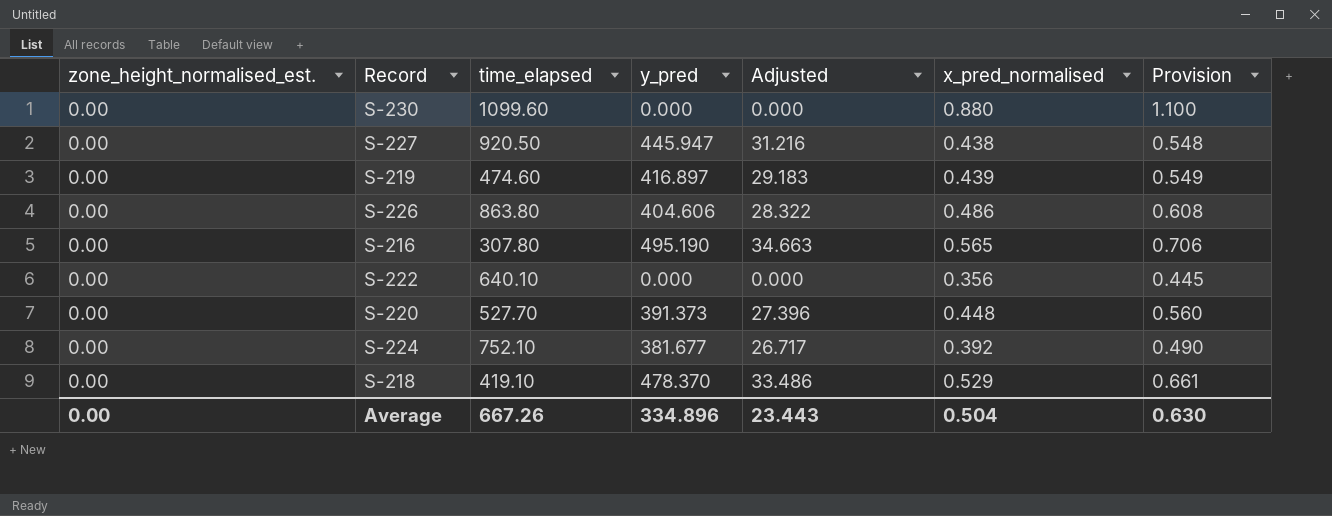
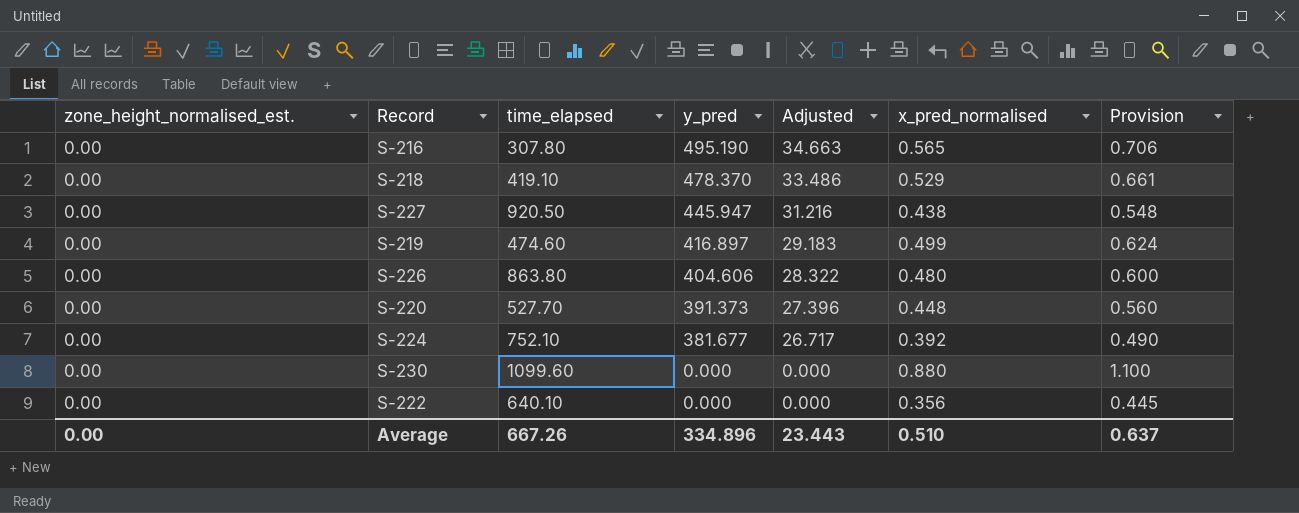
row order: none -> y_pred descending
S-219 | x_pred_normalised: 0.439 -> 0.499
S-219 | Provision: 0.549 -> 0.624
S-226 | x_pred_normalised: 0.486 -> 0.480
S-226 | Provision: 0.608 -> 0.600
Average | x_pred_normalised: 0.504 -> 0.510
Average | Provision: 0.630 -> 0.637

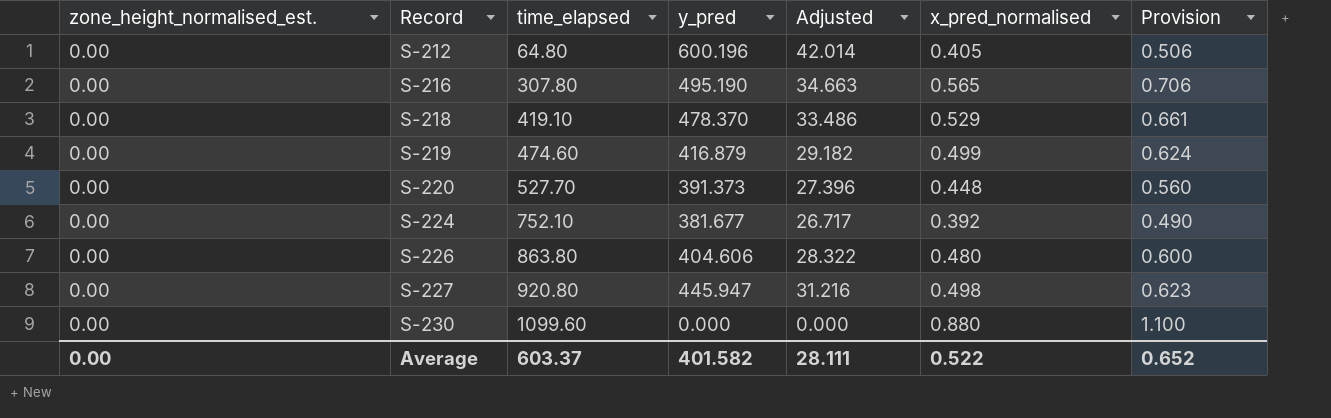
row order: y_pred descending -> Record ascending
row S-222: 0.00 | 640.10 | 0.000 | 0.000 | 0.356 | 0.445 -> none
row S-212: none -> 0.00 | 64.80 | 600.196 | 42.014 | 0.405 | 0.506
S-219 | y_pred: 416.897 -> 416.879
S-219 | Adjusted: 29.183 -> 29.182
S-227 | time_elapsed: 920.50 -> 920.80
S-227 | x_pred_normalised: 0.438 -> 0.498
S-227 | Provision: 0.548 -> 0.623
Average | time_elapsed: 667.26 -> 603.37
Average | y_pred: 334.896 -> 401.582
Average | Adjusted: 23.443 -> 28.111
Average | x_pred_normalised: 0.510 -> 0.522
Average | Provision: 0.637 -> 0.652

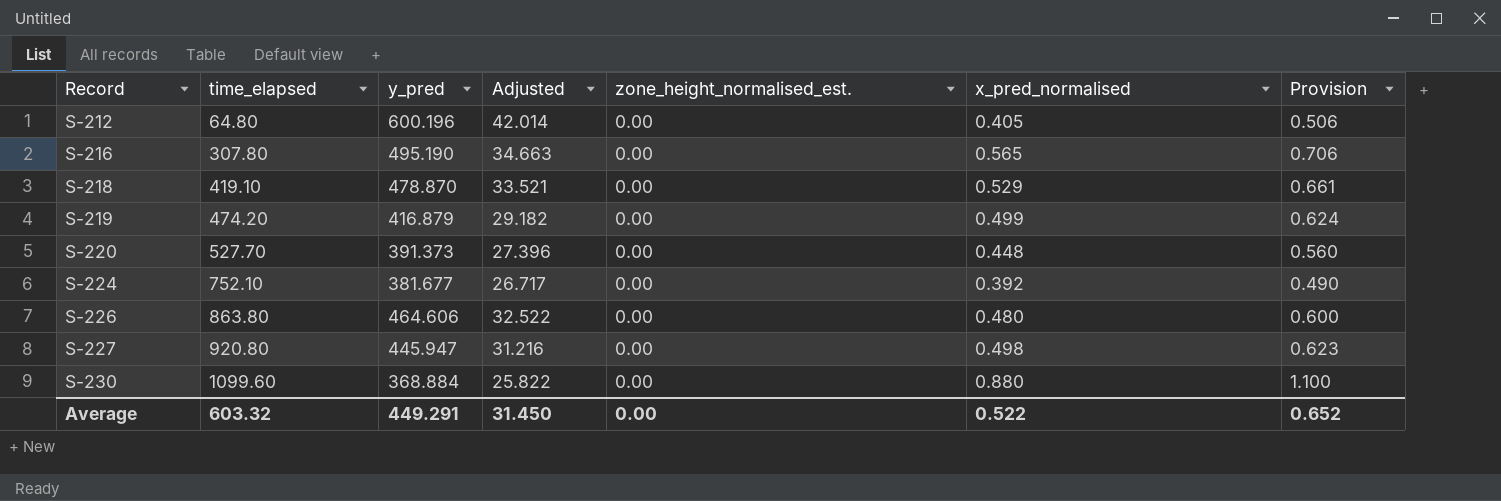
column zone_height_normalised_est. | position: 1 -> 5
S-218 | y_pred: 478.370 -> 478.870
S-218 | Adjusted: 33.486 -> 33.521
S-219 | time_elapsed: 474.60 -> 474.20
S-226 | y_pred: 404.606 -> 464.606
S-226 | Adjusted: 28.322 -> 32.522
S-230 | y_pred: 0.000 -> 368.884
S-230 | Adjusted: 0.000 -> 25.822
Average | time_elapsed: 603.37 -> 603.32
Average | y_pred: 401.582 -> 449.291
Average | Adjusted: 28.111 -> 31.450

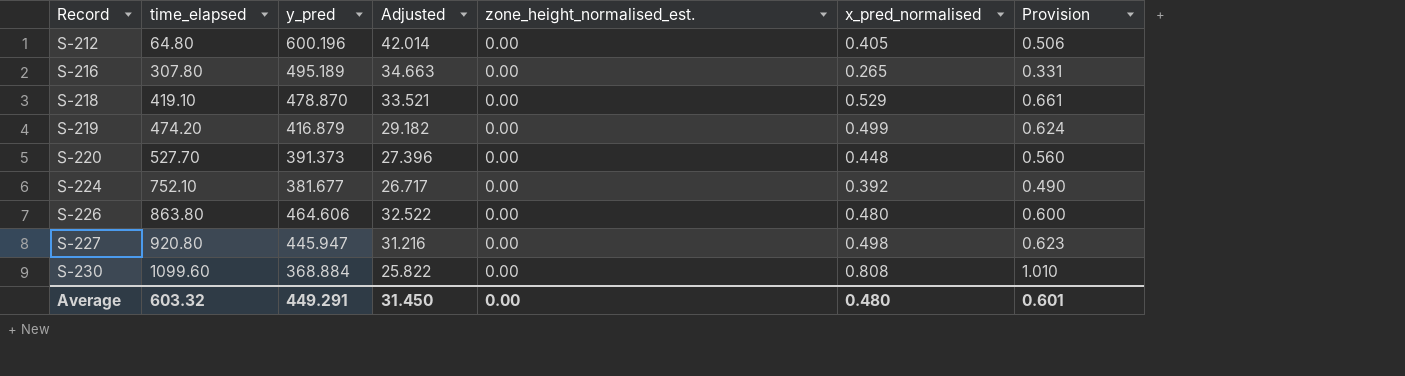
S-216 | y_pred: 495.190 -> 495.189
S-216 | x_pred_normalised: 0.565 -> 0.265
S-216 | Provision: 0.706 -> 0.331
S-230 | x_pred_normalised: 0.880 -> 0.808
S-230 | Provision: 1.100 -> 1.010
Average | x_pred_normalised: 0.522 -> 0.480
Average | Provision: 0.652 -> 0.601

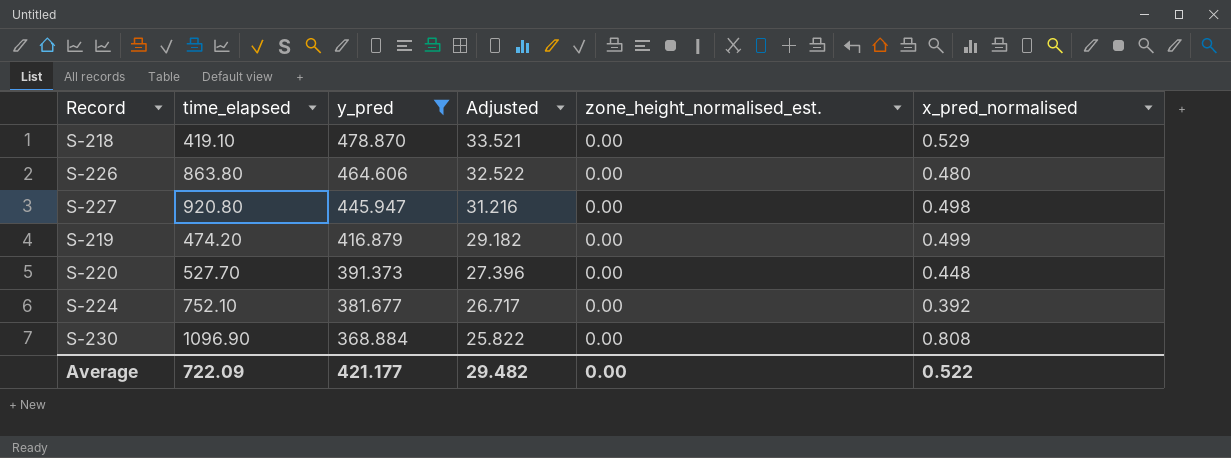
filter: none -> y_pred <= 478.870
row order: Record ascending -> y_pred descending
column Provision | formula: [x_pred_normalised] * 1.25 -> none
S-230 | time_elapsed: 1099.60 -> 1096.90
Average | time_elapsed: 603.32 -> 722.09
Average | y_pred: 449.291 -> 421.177
Average | Adjusted: 31.450 -> 29.482
Average | x_pred_normalised: 0.480 -> 0.522

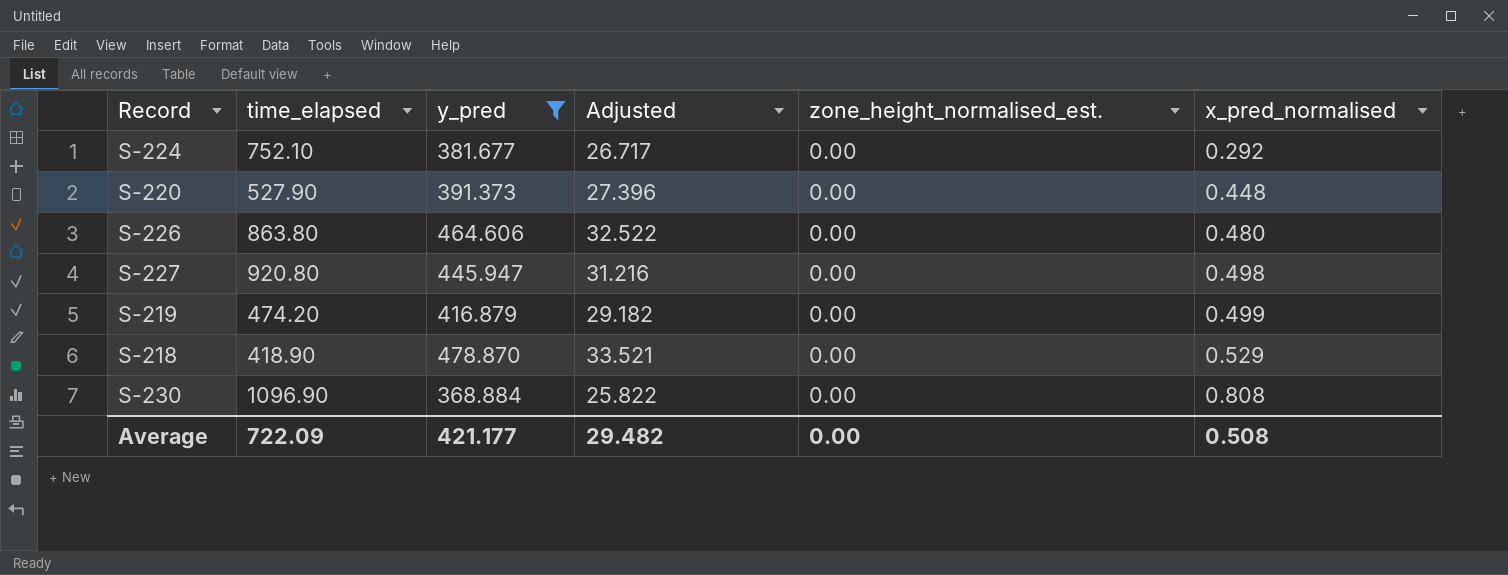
row order: y_pred descending -> x_pred_normalised ascending
S-224 | x_pred_normalised: 0.392 -> 0.292
S-220 | time_elapsed: 527.70 -> 527.90
S-218 | time_elapsed: 419.10 -> 418.90
Average | x_pred_normalised: 0.522 -> 0.508

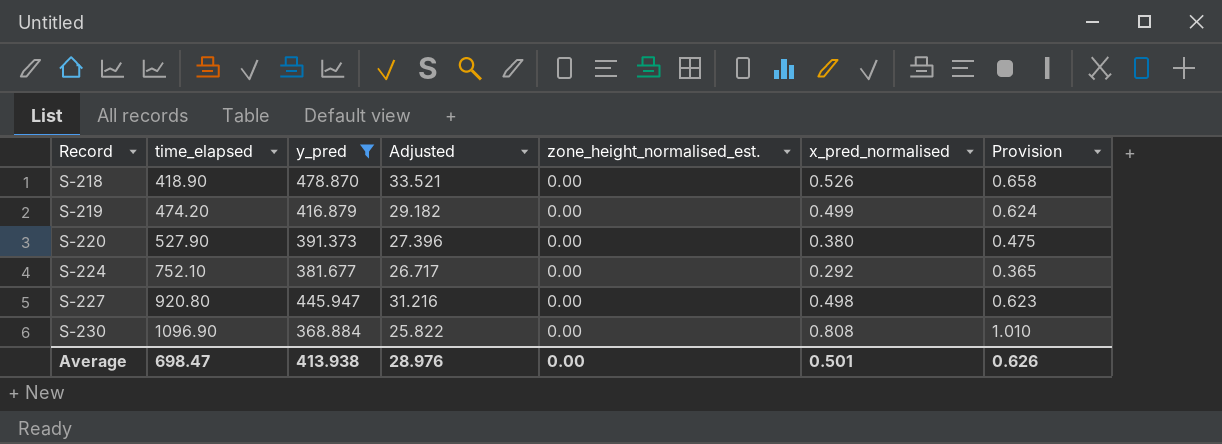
row order: x_pred_normalised ascending -> Record ascending
column Provision | formula: none -> [x_pred_normalised] * 1.25
row S-226: 863.80 | 464.606 | 32.522 | 0.00 | 0.480 -> none
S-218 | x_pred_normalised: 0.529 -> 0.526
S-220 | x_pred_normalised: 0.448 -> 0.380
Average | time_elapsed: 722.09 -> 698.47
Average | y_pred: 421.177 -> 413.938
Average | Adjusted: 29.482 -> 28.976
Average | x_pred_normalised: 0.508 -> 0.501

